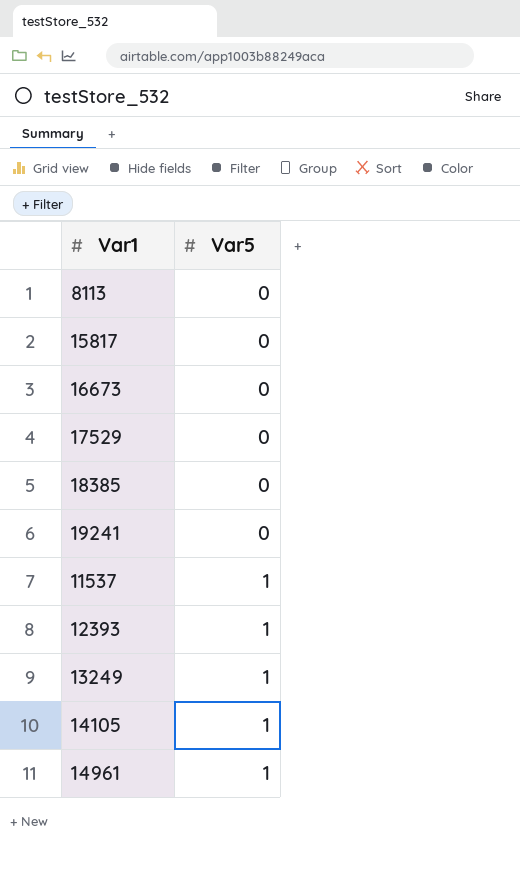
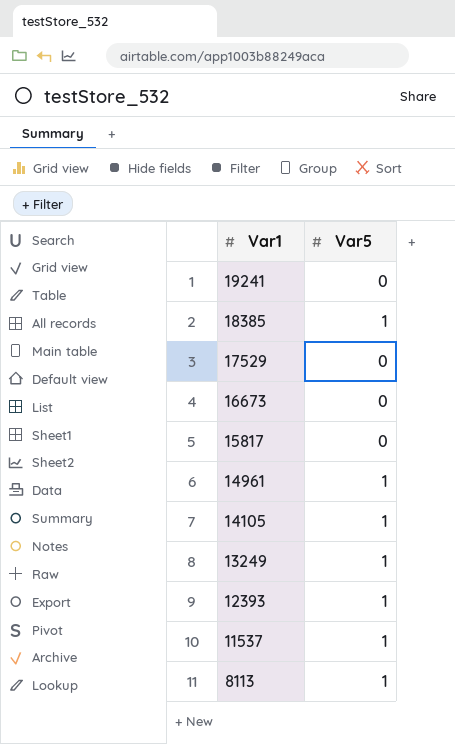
row order: Var5 ascending -> Var1 descending
18385 | Var5: 0 -> 1
8113 | Var5: 0 -> 1

